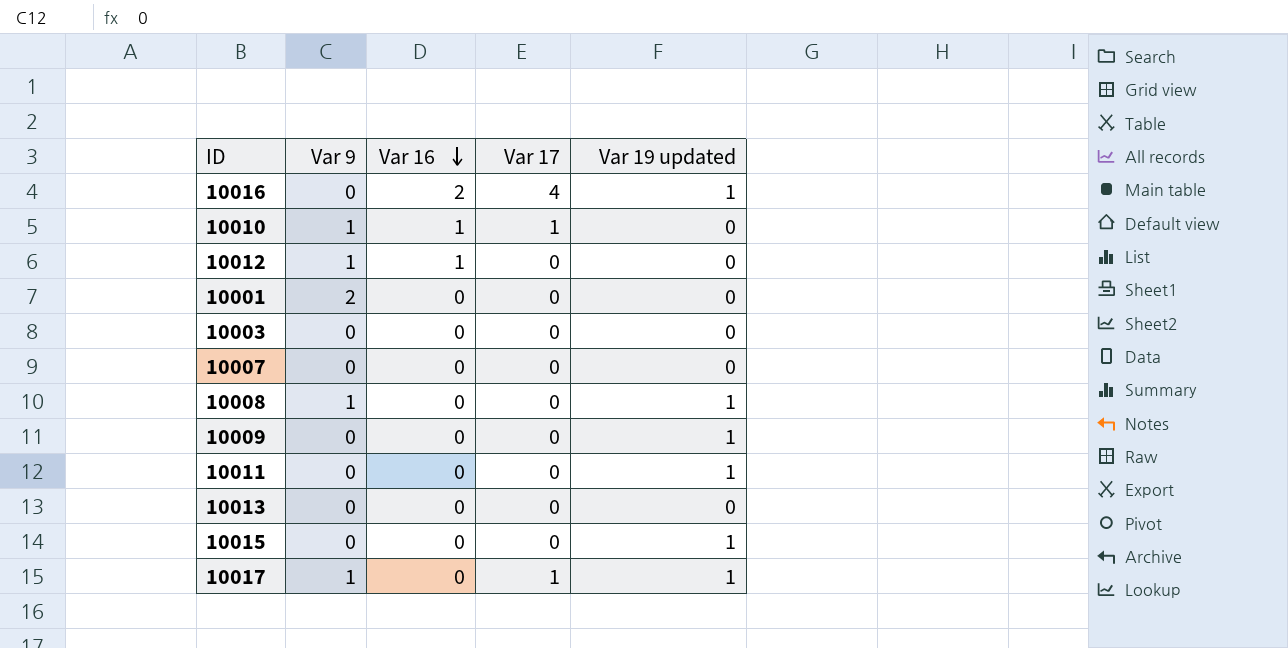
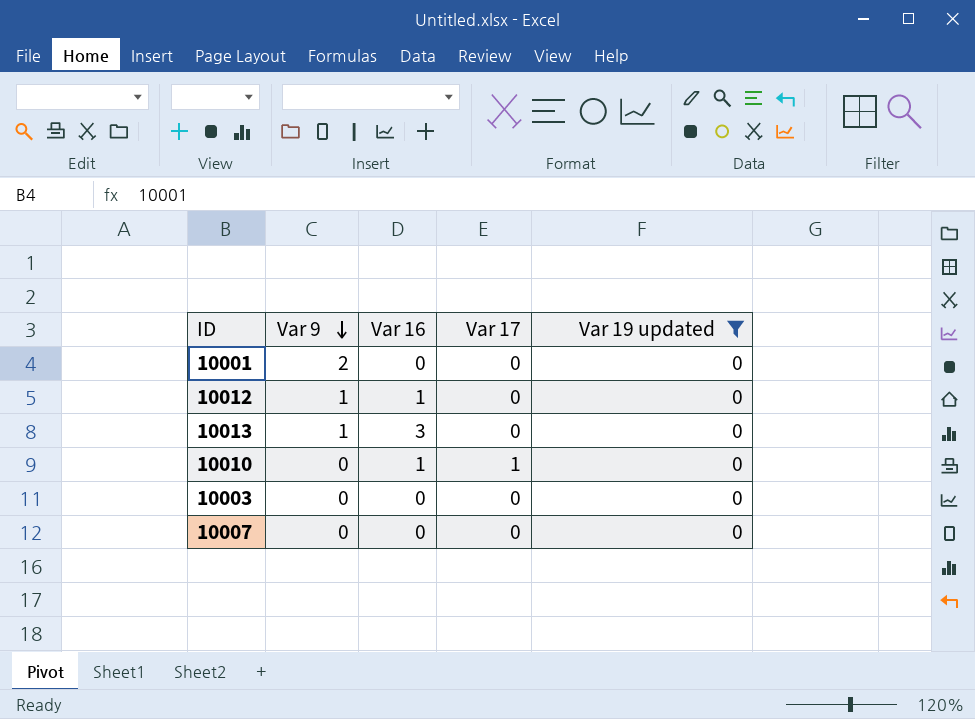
filter: none -> Var 19 updated = 0
row order: Var 16 descending -> Var 9 descending
10013 | Var 9: 0 -> 1
10013 | Var 16: 0 -> 3
10010 | Var 9: 1 -> 0

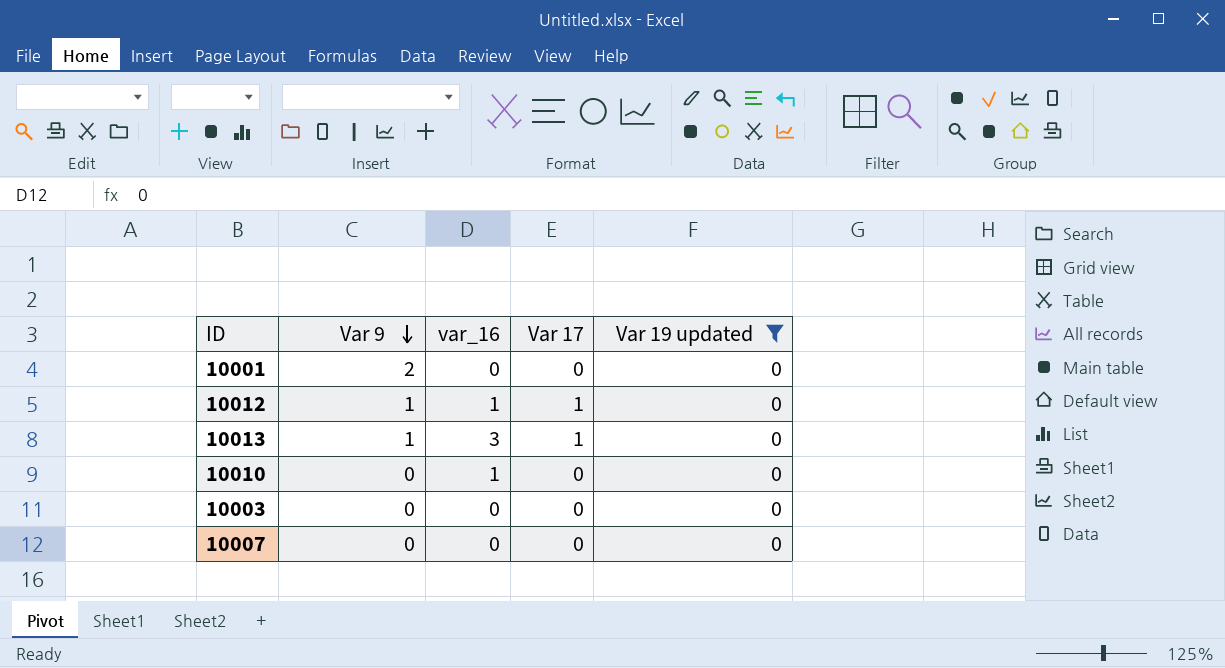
column name: Var 16 -> var_16
10012 | Var 17: 0 -> 1
10013 | Var 17: 0 -> 1
10010 | Var 17: 1 -> 0

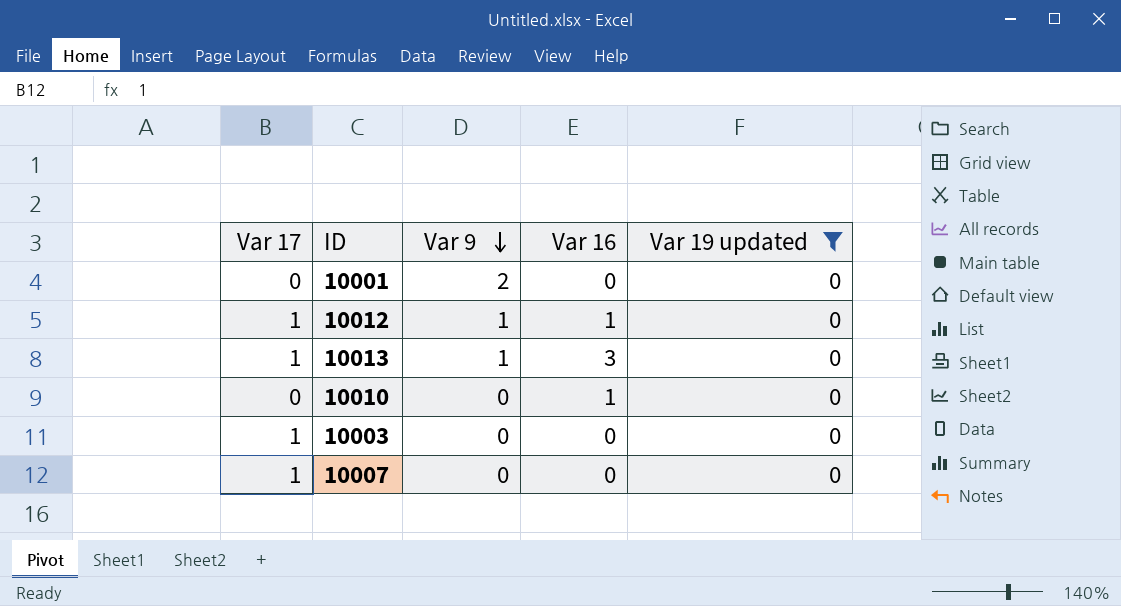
column Var 17 | position: 4 -> 1
column name: var_16 -> Var 16
10003 | Var 17: 0 -> 1
10007 | Var 17: 0 -> 1

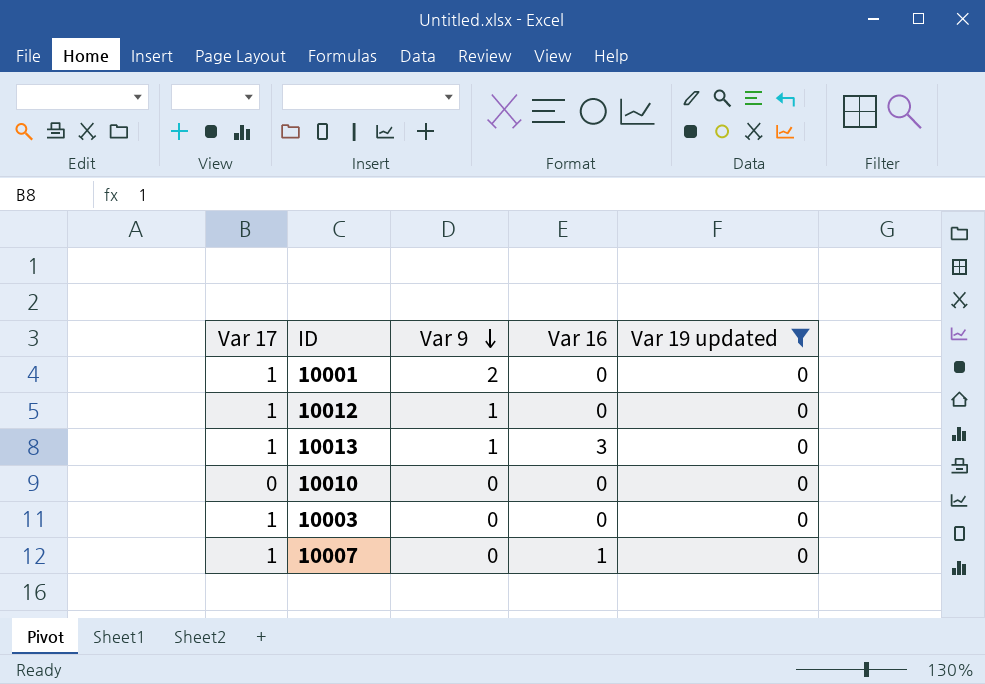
10001 | Var 17: 0 -> 1
10012 | Var 16: 1 -> 0
10010 | Var 16: 1 -> 0
10007 | Var 16: 0 -> 1

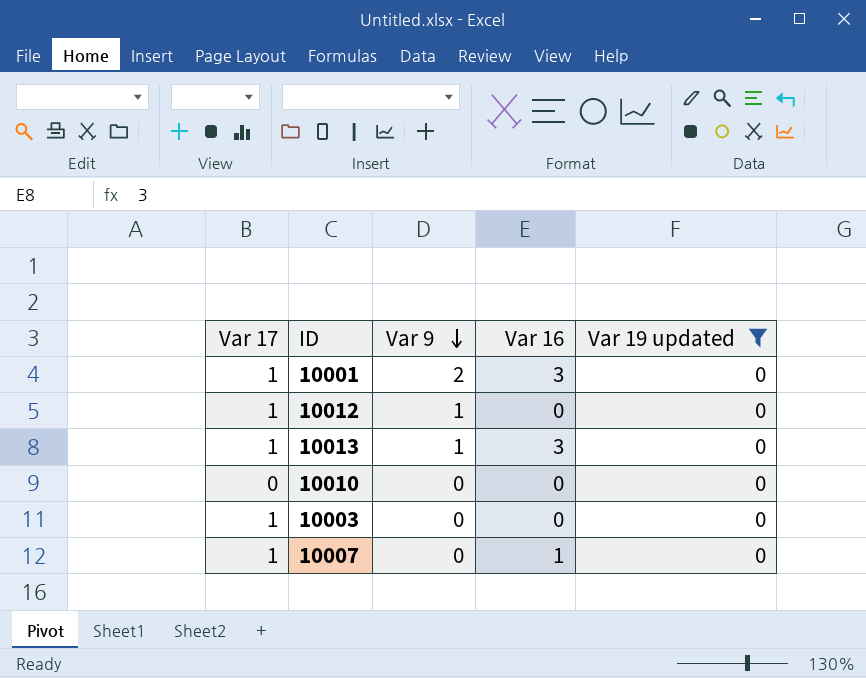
10001 | Var 16: 0 -> 3

